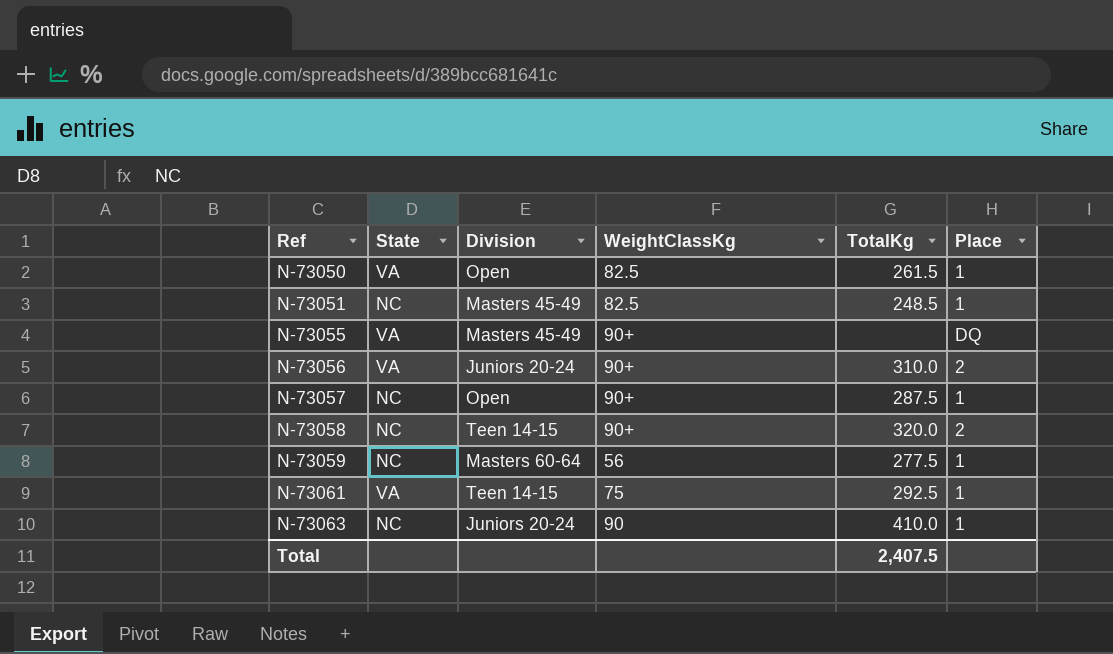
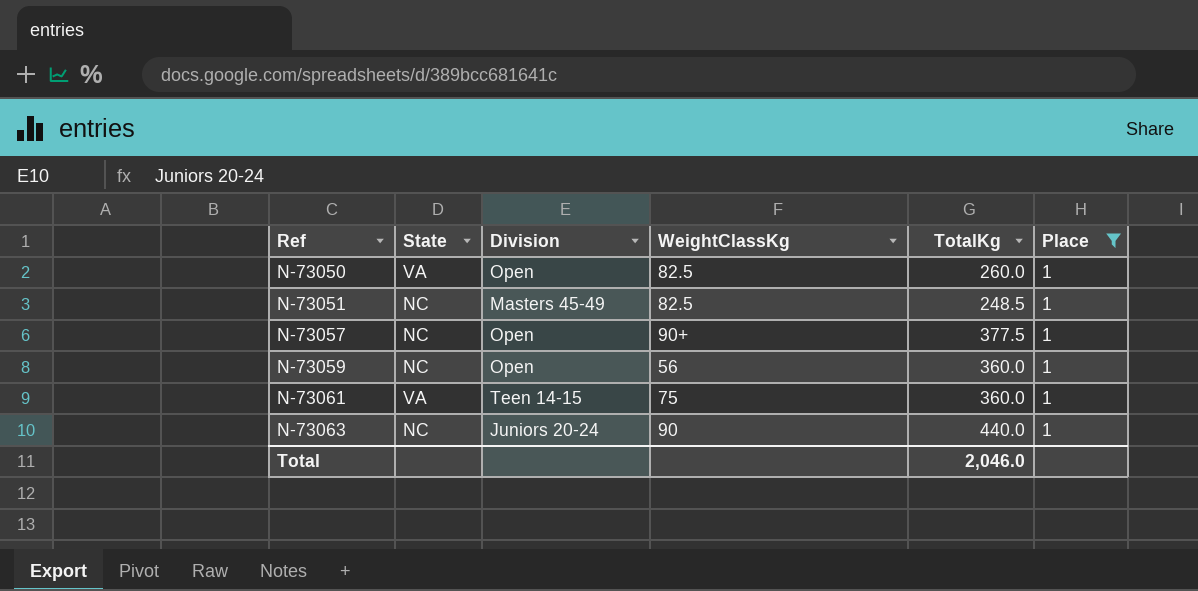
filter: none -> Place = 1
N-73050 | TotalKg: 261.5 -> 260.0
N-73057 | TotalKg: 287.5 -> 377.5
N-73059 | Division: Masters 60-64 -> Open
N-73059 | TotalKg: 277.5 -> 360.0
N-73061 | TotalKg: 292.5 -> 360.0
N-73063 | TotalKg: 410.0 -> 440.0
Total | TotalKg: 2,407.5 -> 2,046.0

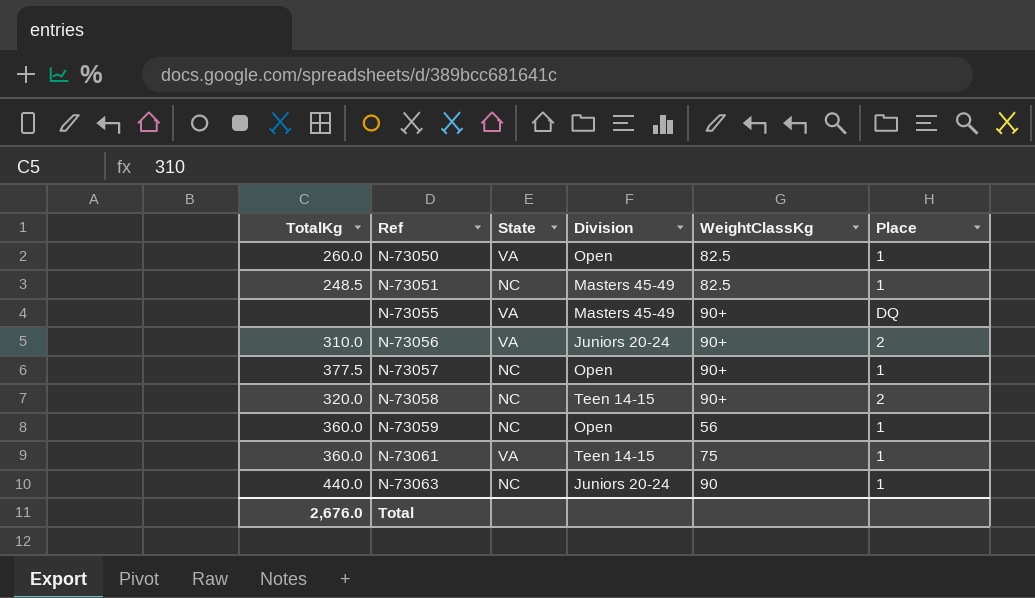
filter: Place = 1 -> none
column TotalKg | position: 5 -> 1
Total | TotalKg: 2,046.0 -> 2,676.0

